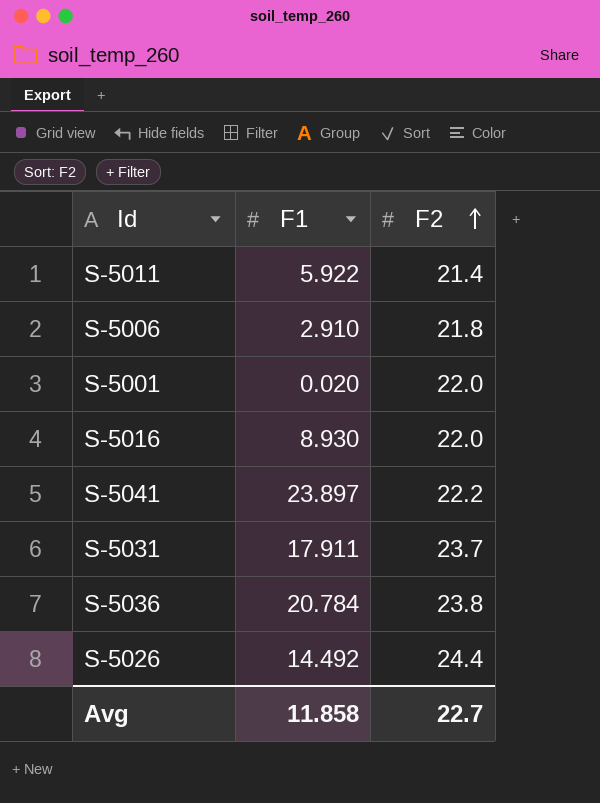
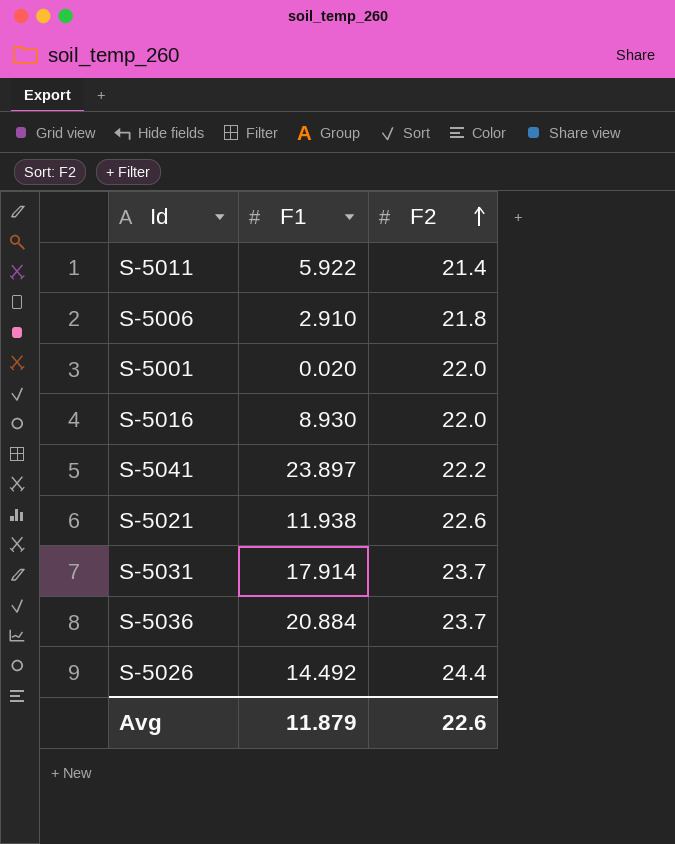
row S-5021: none -> 11.938 | 22.6
S-5031 | F1: 17.911 -> 17.914
S-5036 | F1: 20.784 -> 20.884
S-5036 | F2: 23.8 -> 23.7
Avg | F1: 11.858 -> 11.879
Avg | F2: 22.7 -> 22.6

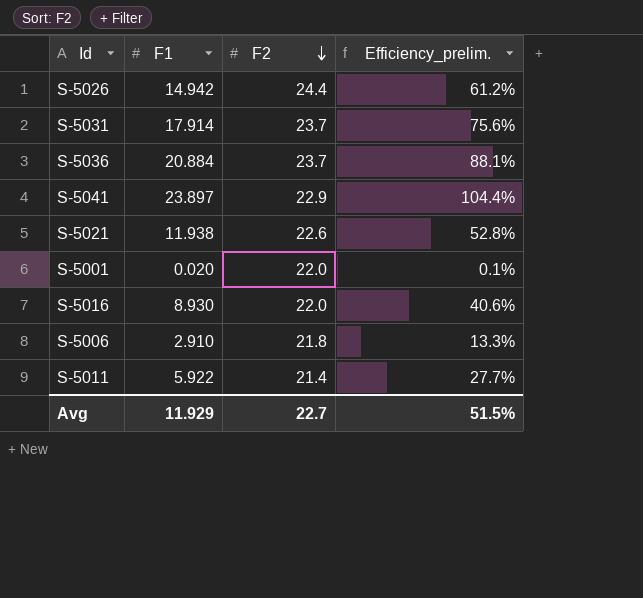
row order: F2 ascending -> F2 descending
column Efficiency_prelim. | formula: none -> [F1] / [F2]
S-5026 | F1: 14.492 -> 14.942
S-5041 | F2: 22.2 -> 22.9
Avg | F1: 11.879 -> 11.929
Avg | F2: 22.6 -> 22.7

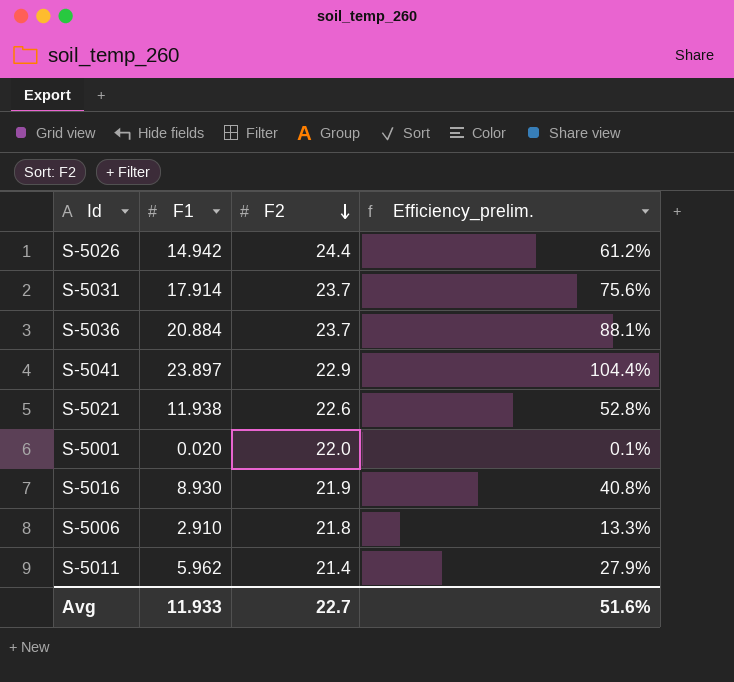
S-5016 | F2: 22.0 -> 21.9
S-5016 | Efficiency_prelim.: 40.6% -> 40.8%
S-5011 | F1: 5.922 -> 5.962
S-5011 | Efficiency_prelim.: 27.7% -> 27.9%
Avg | F1: 11.929 -> 11.933
Avg | Efficiency_prelim.: 51.5% -> 51.6%

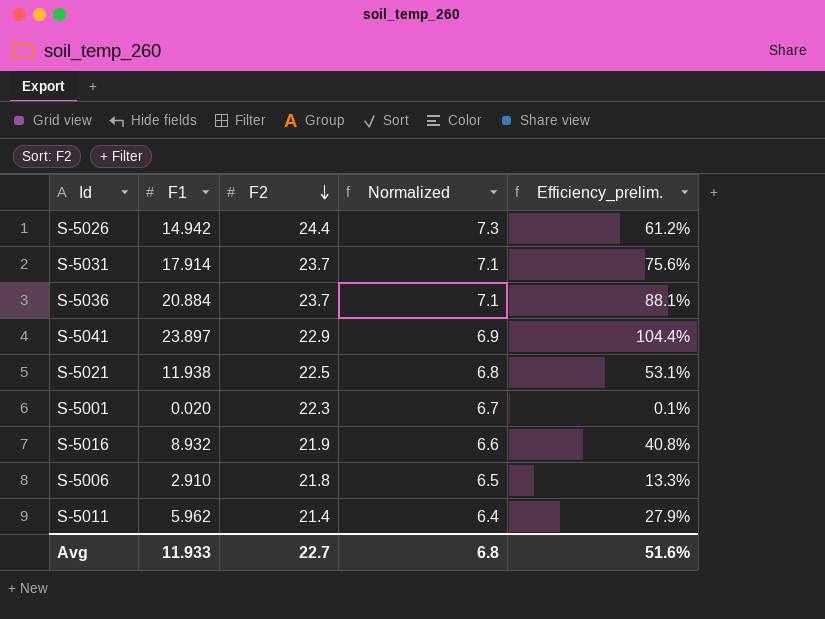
column Normalized | formula: none -> [F2] * 0.3
S-5021 | F2: 22.6 -> 22.5
S-5021 | Efficiency_prelim.: 52.8% -> 53.1%
S-5001 | F2: 22.0 -> 22.3
S-5016 | F1: 8.930 -> 8.932

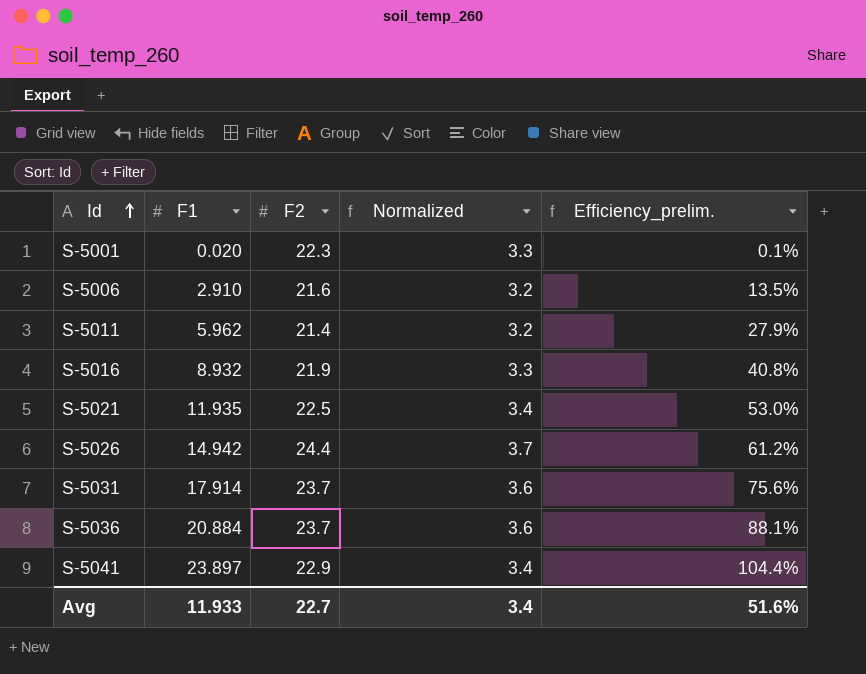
row order: F2 descending -> Id ascending
column Normalized | formula: [F2] * 0.3 -> [F2] * 0.15
S-5006 | F2: 21.8 -> 21.6
S-5006 | Efficiency_prelim.: 13.3% -> 13.5%
S-5021 | F1: 11.938 -> 11.935
S-5021 | Efficiency_prelim.: 53.1% -> 53.0%
Avg | Normalized: 6.8 -> 3.4

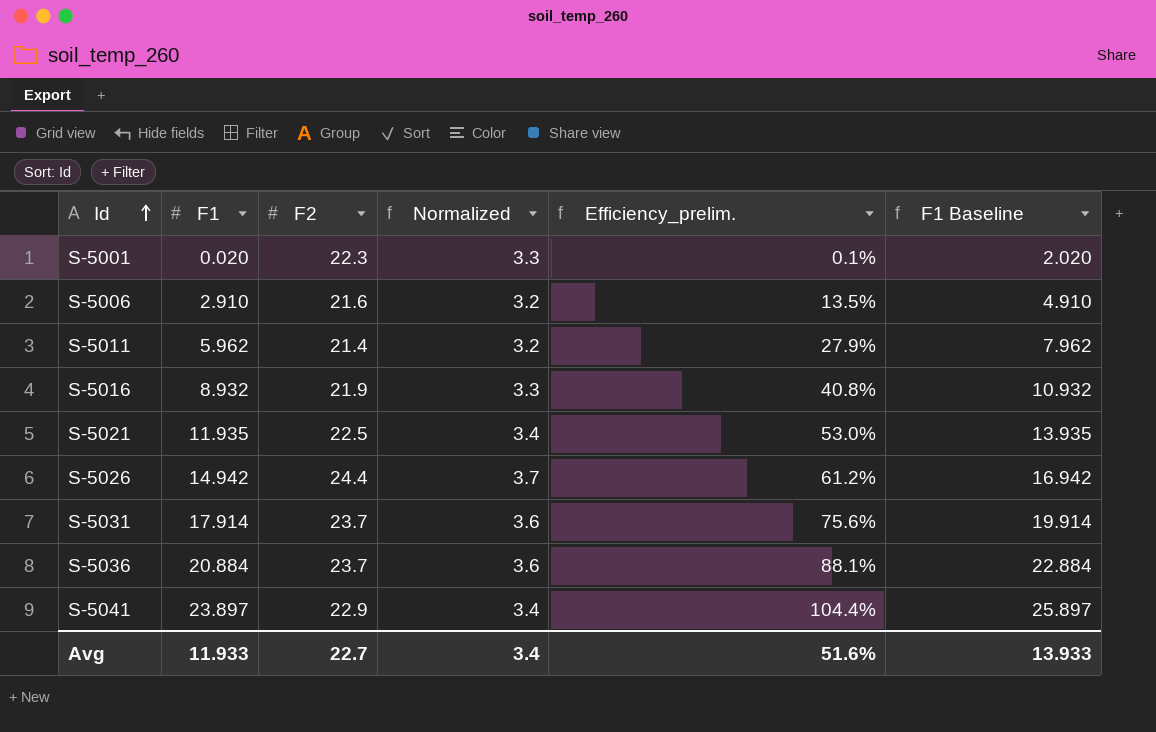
column F1 Baseline | formula: none -> [F1] + 2

